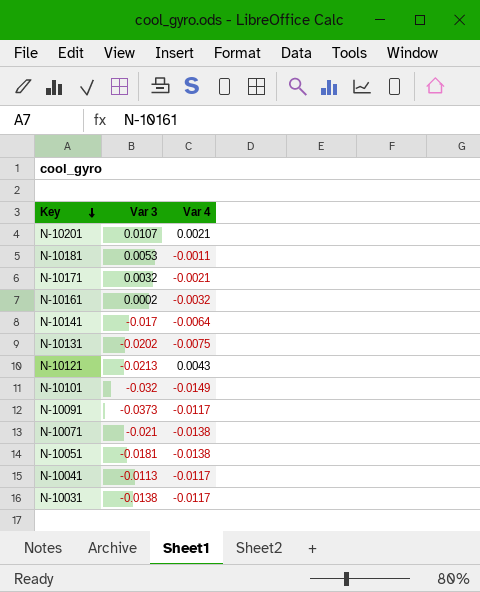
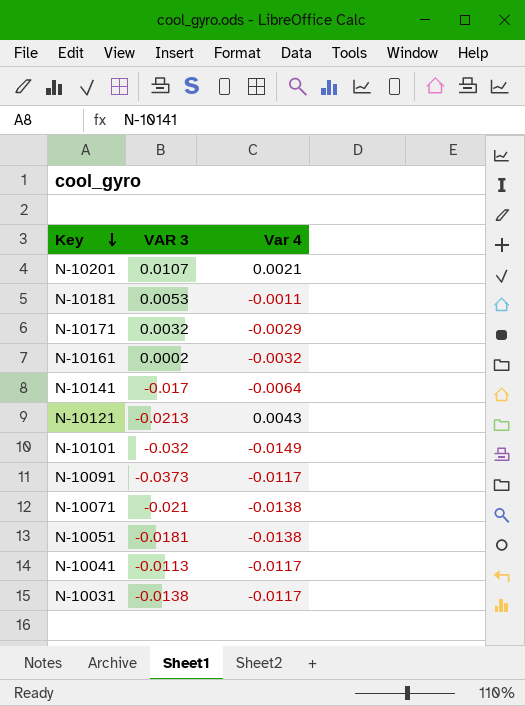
column name: Var 3 -> VAR 3
row N-10131: -0.0202 | -0.0075 -> none
N-10171 | Var 4: -0.0021 -> -0.0029

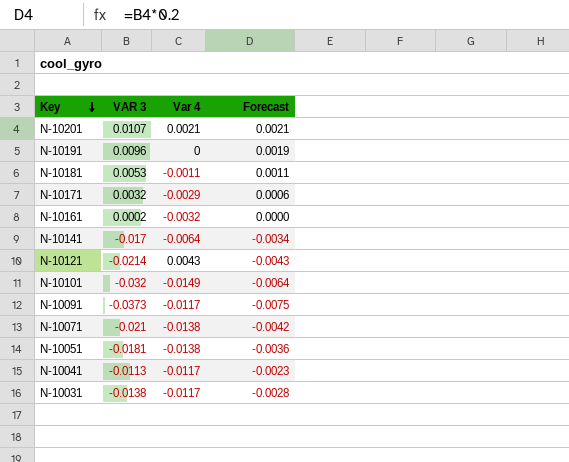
column Forecast | formula: none -> [VAR 3] * 0.2
row N-10191: none -> 0.0096 | 0 | 0.0019
N-10121 | VAR 3: -0.0213 -> -0.0214

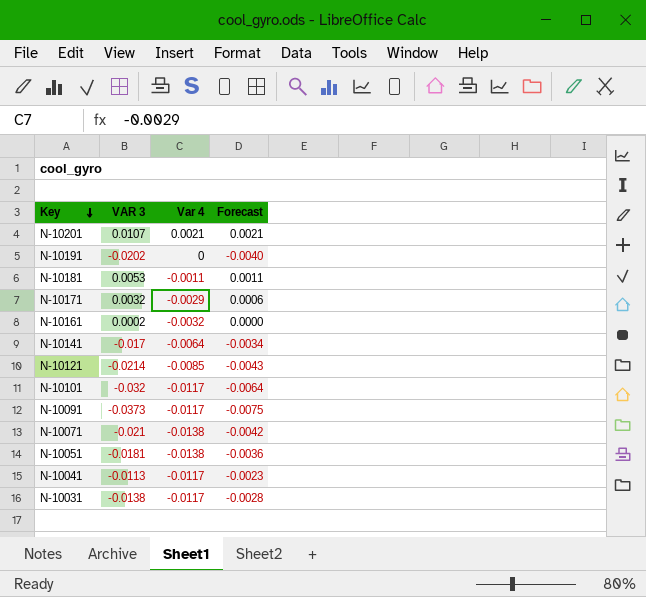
N-10191 | VAR 3: 0.0096 -> -0.0202
N-10191 | Forecast: 0.0019 -> -0.0040
N-10121 | Var 4: 0.0043 -> -0.0085
N-10101 | Var 4: -0.0149 -> -0.0117

